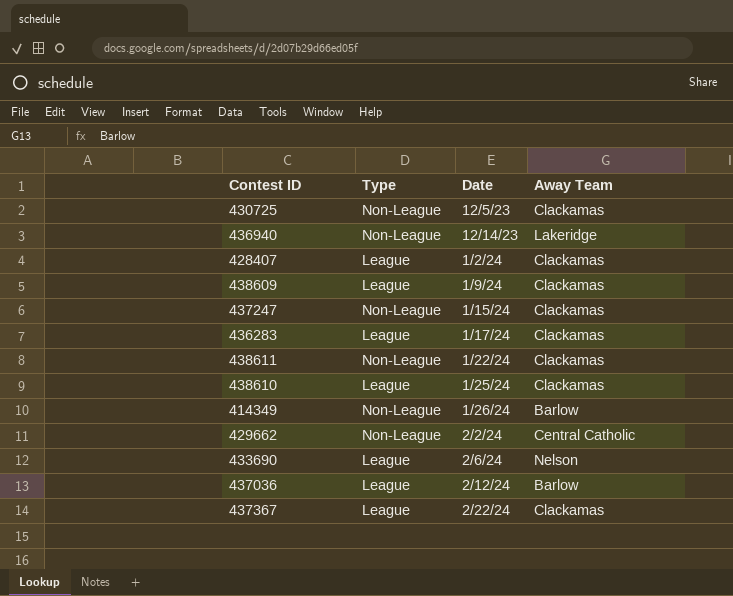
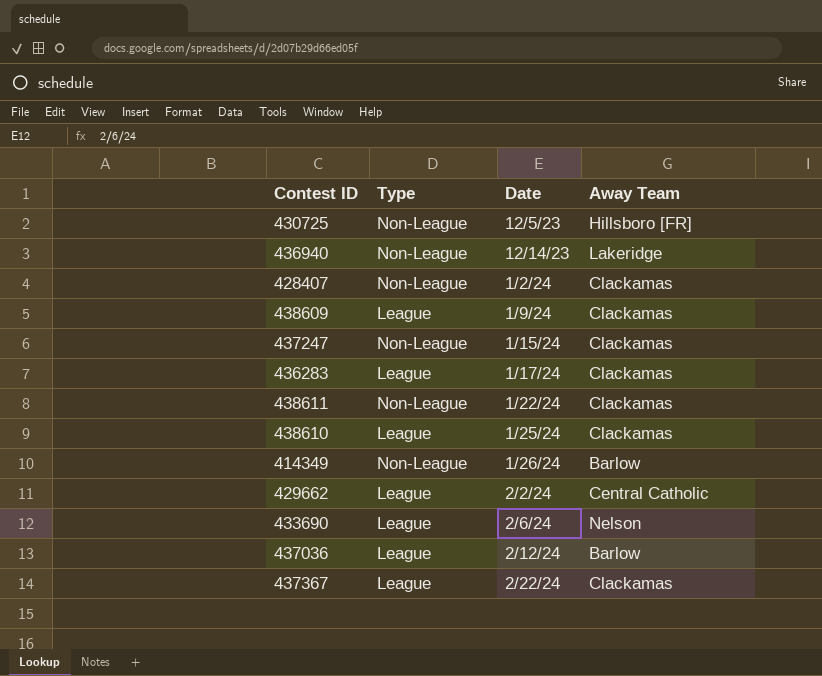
430725 | Away Team: Clackamas -> Hillsboro [FR]
428407 | Type: League -> Non-League
429662 | Type: Non-League -> League

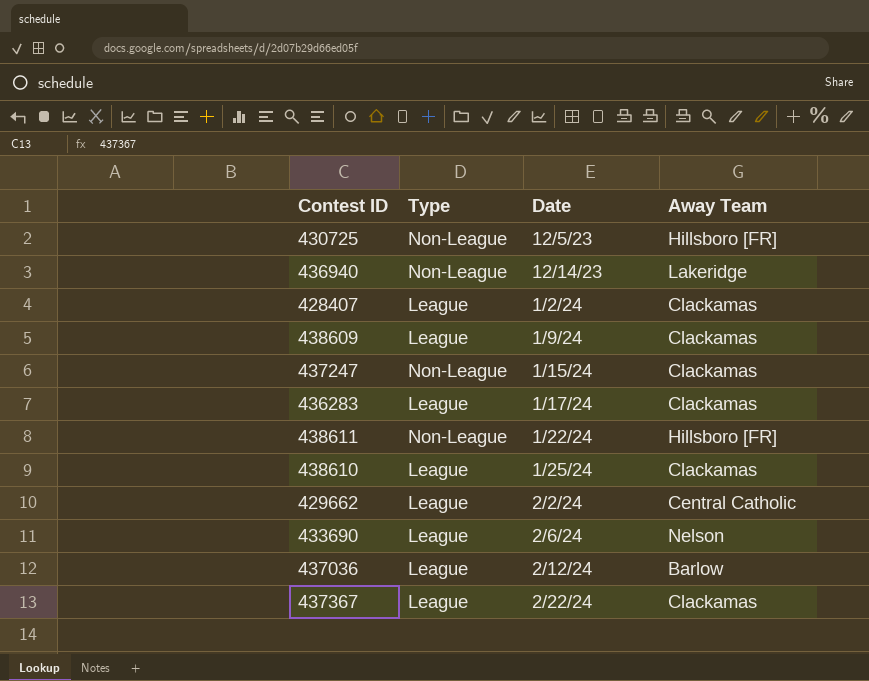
row 414349: Non-League | 1/26/24 | Barlow -> none
428407 | Type: Non-League -> League
438611 | Away Team: Clackamas -> Hillsboro [FR]

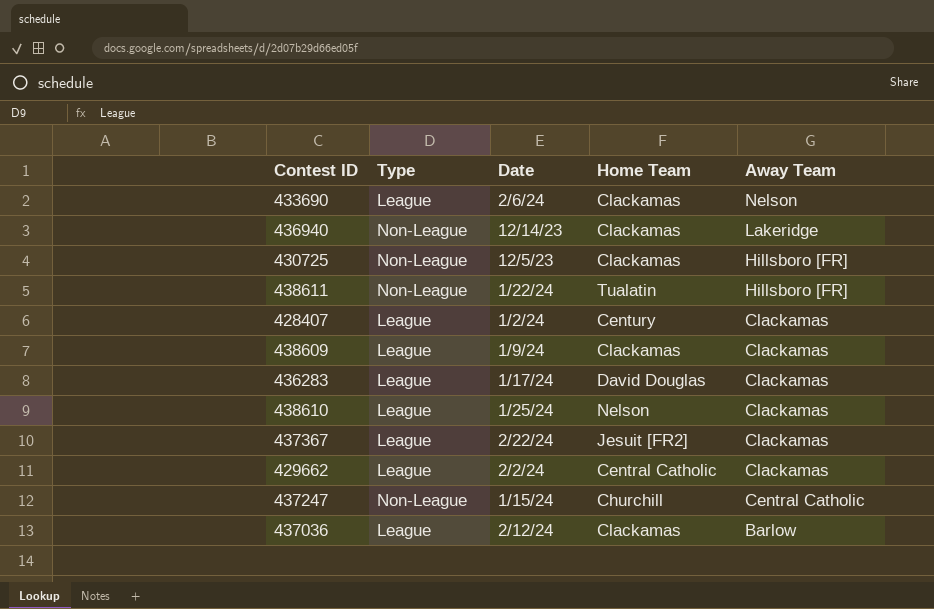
row order: Date ascending -> Away Team descending
column Home Team | position: none -> 4
429662 | Away Team: Central Catholic -> Clackamas
437247 | Away Team: Clackamas -> Central Catholic

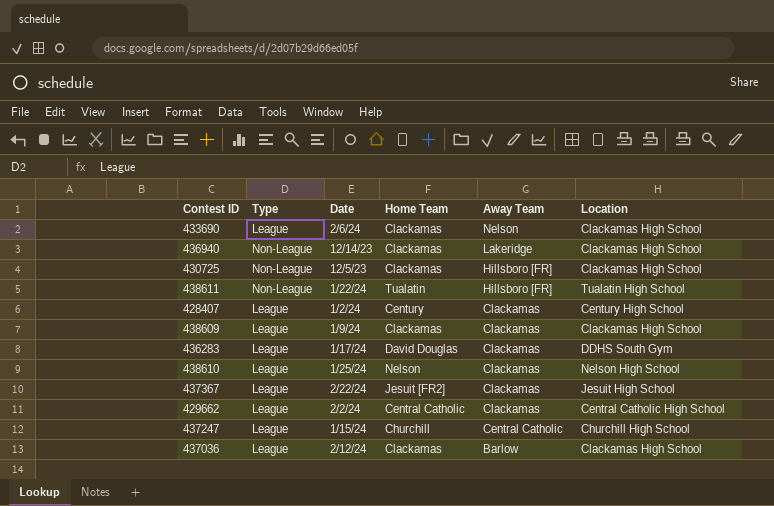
column Location | position: none -> 6
437247 | Type: Non-League -> League

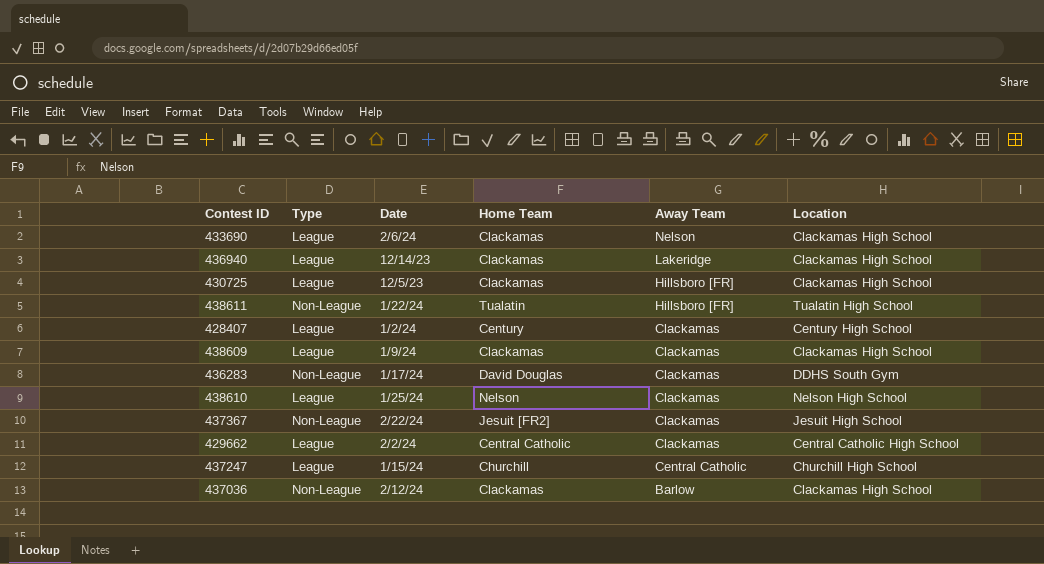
436940 | Type: Non-League -> League
430725 | Type: Non-League -> League
436283 | Type: League -> Non-League
437367 | Type: League -> Non-League
437036 | Type: League -> Non-League

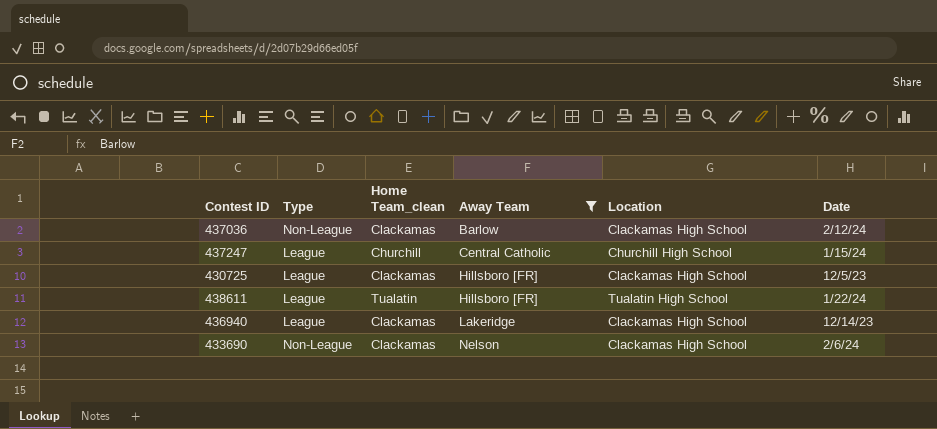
filter: none -> Away Team != Clackamas
row order: Away Team descending -> Away Team ascending
column name: Home Team -> Home Team_clean
column Date | position: 3 -> 6
438611 | Type: Non-League -> League
433690 | Type: League -> Non-League

